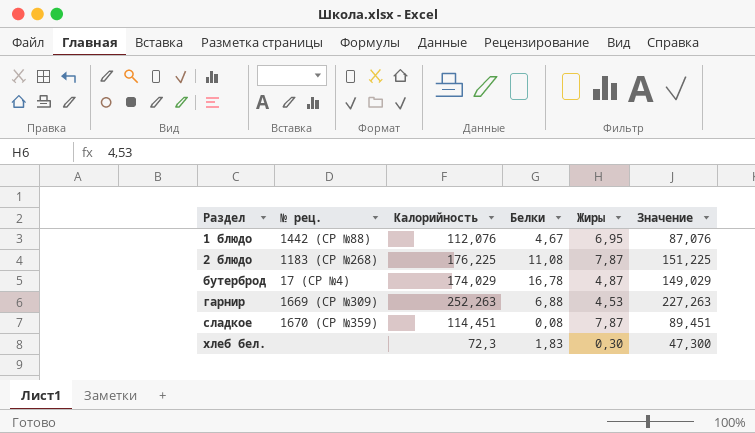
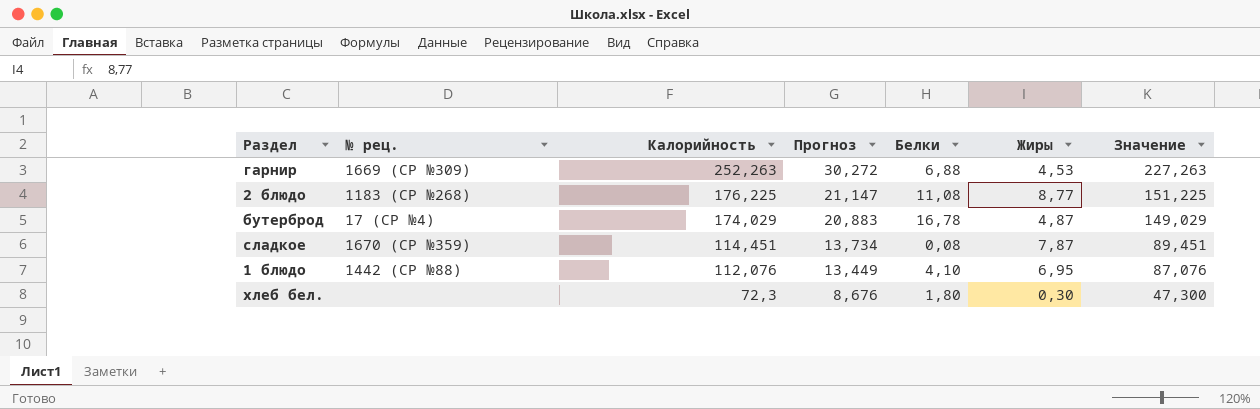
row order: Раздел ascending -> Калорийность descending
column Прогноз | formula: none -> [Калорийность] * 0,12
2 блюдо | Жиры: 7,87 -> 8,77
1 блюдо | Белки: 4,67 -> 4,10
хлеб бел. | Белки: 1,83 -> 1,80

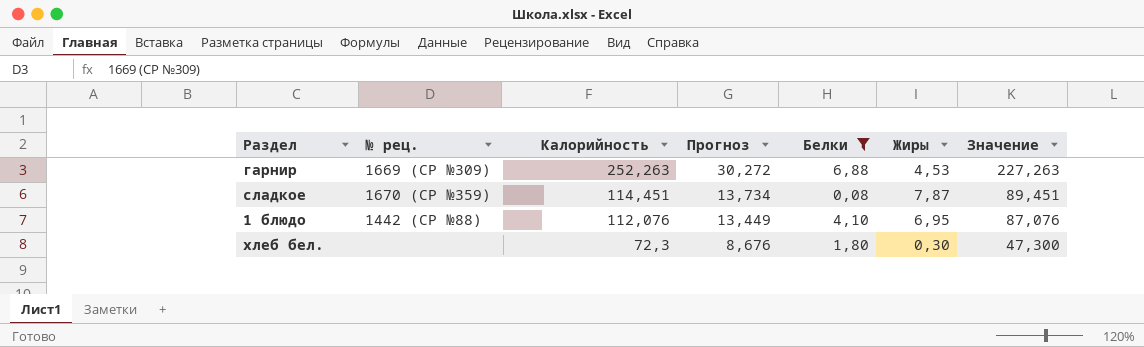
filter: none -> Белки <= 6,88

